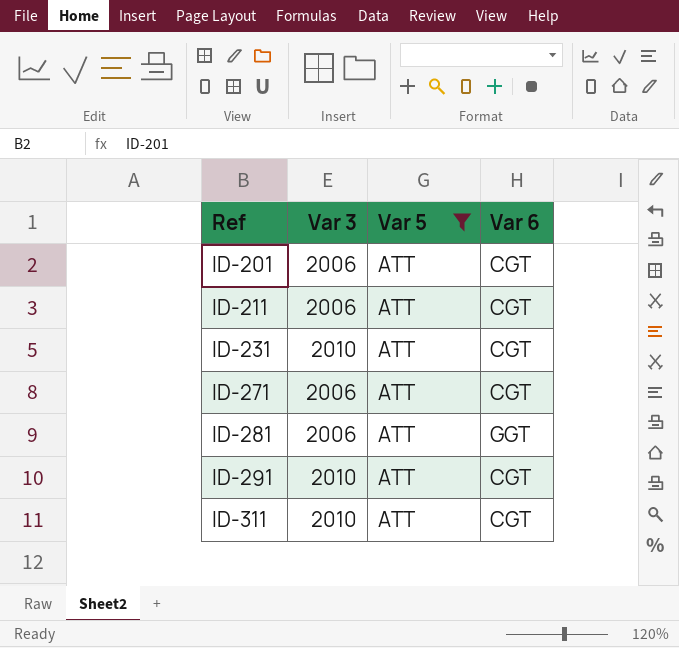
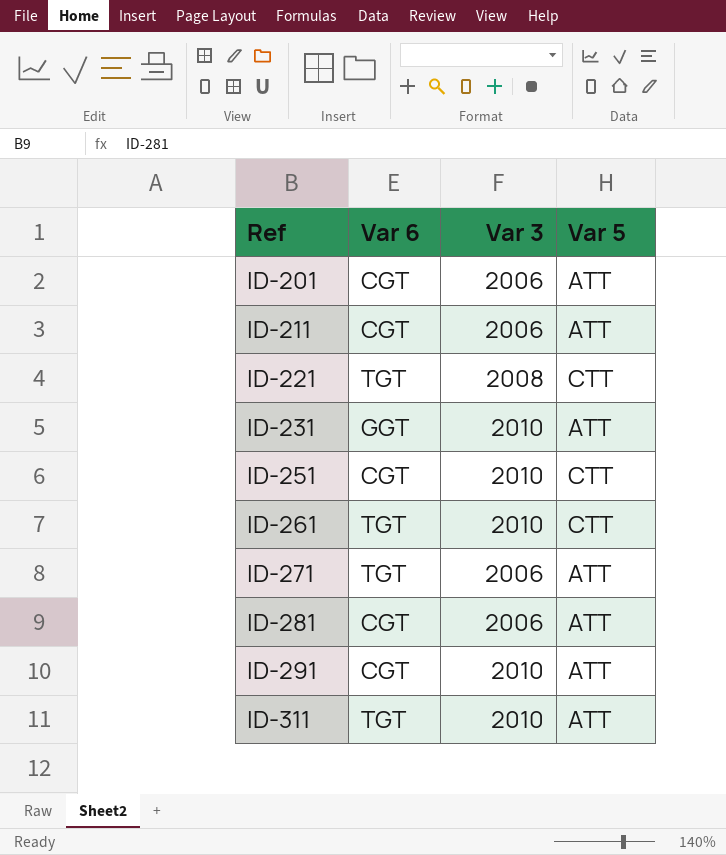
filter: Var 5 = ATT -> none
column Var 6 | position: 4 -> 2
ID-231 | Var 6: CGT -> GGT
ID-271 | Var 6: CGT -> TGT
ID-281 | Var 6: GGT -> CGT
ID-311 | Var 6: CGT -> TGT

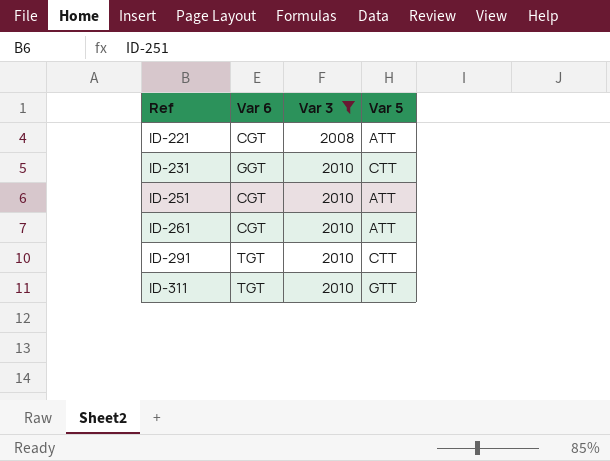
filter: none -> Var 3 != 2006
ID-221 | Var 6: TGT -> CGT
ID-221 | Var 5: CTT -> ATT
ID-231 | Var 5: ATT -> CTT
ID-251 | Var 5: CTT -> ATT
ID-261 | Var 6: TGT -> CGT
ID-261 | Var 5: CTT -> ATT
ID-291 | Var 6: CGT -> TGT
ID-291 | Var 5: ATT -> CTT
ID-311 | Var 5: ATT -> GTT

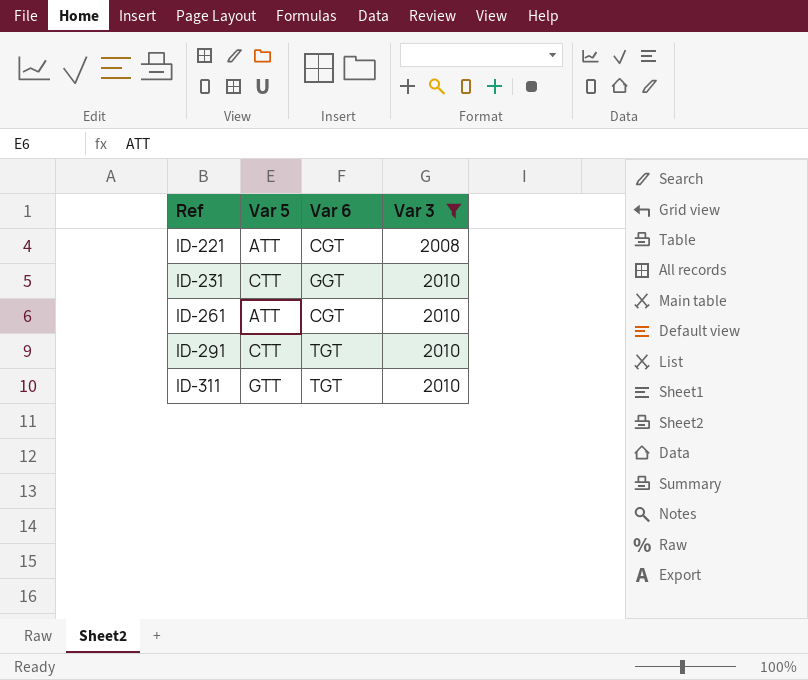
column Var 5 | position: 4 -> 2
row ID-251: CGT | 2010 | ATT -> none

